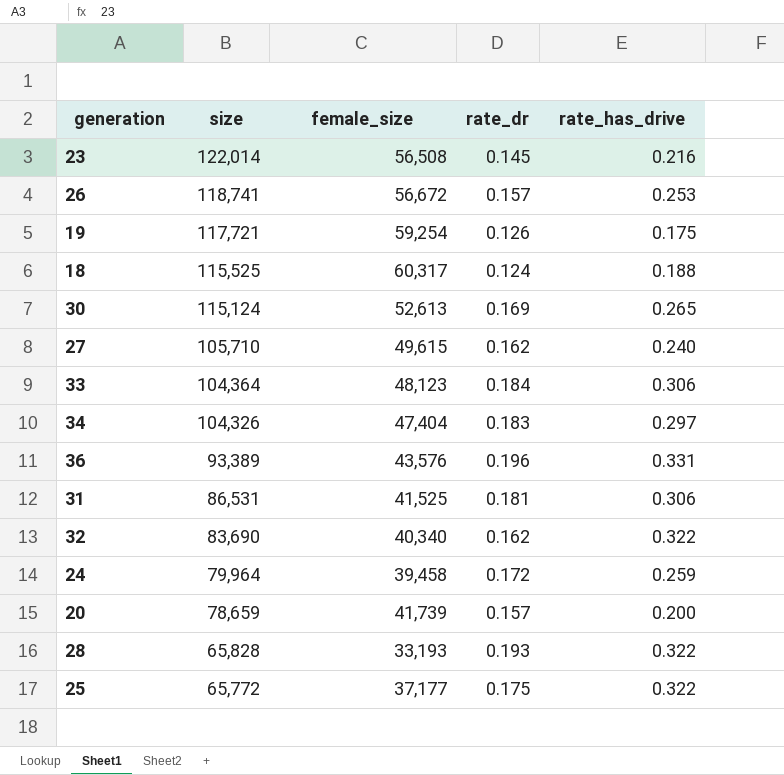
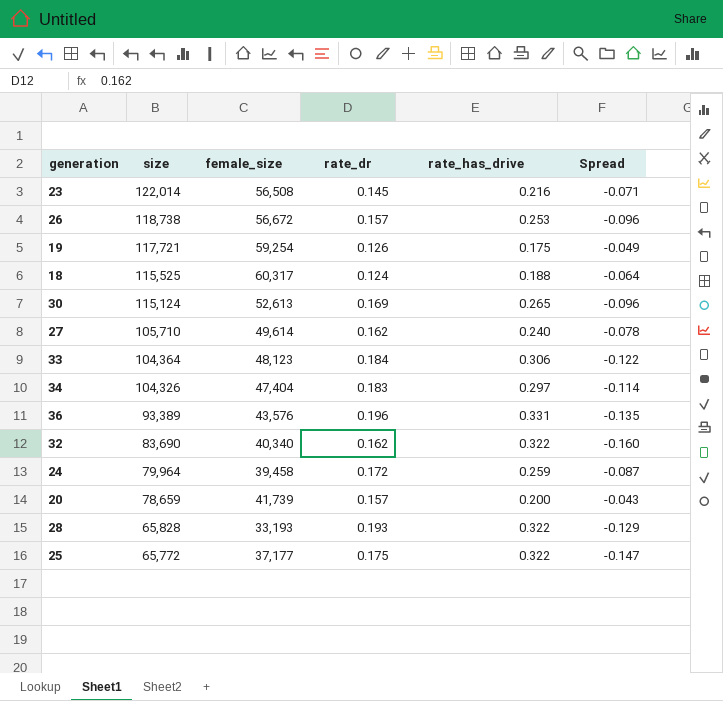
column Spread | formula: none -> [rate_dr] - [rate_has_drive]
row 31: 86,531 | 41,525 | 0.181 | 0.306 -> none
26 | size: 118,741 -> 118,738
27 | female_size: 49,615 -> 49,614

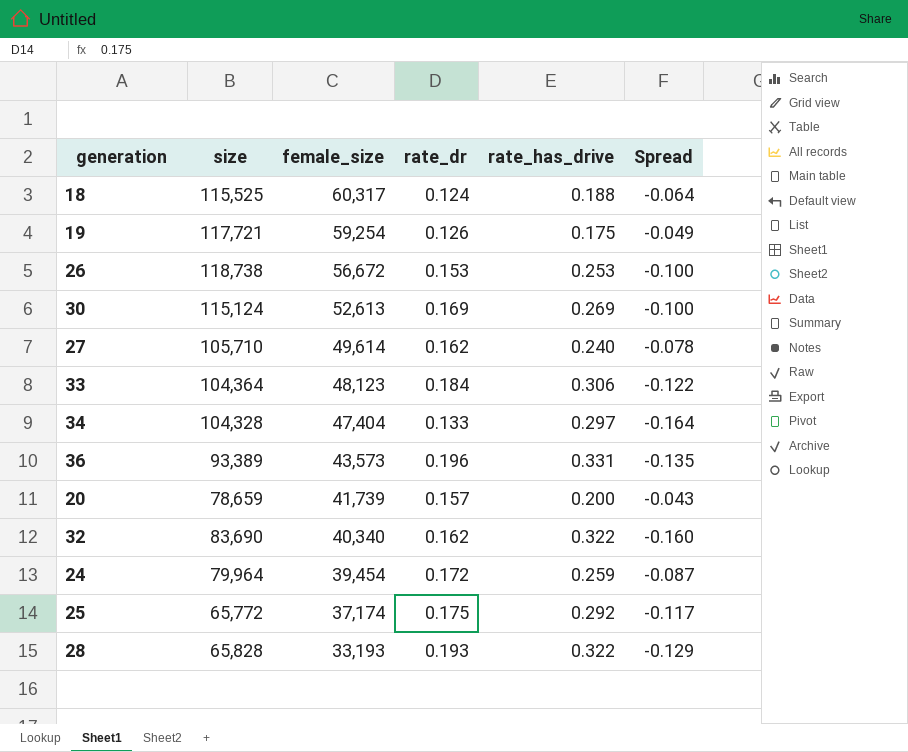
row order: size descending -> female_size descending
row 23: 122,014 | 56,508 | 0.145 | 0.216 | -0.071 -> none
26 | rate_dr: 0.157 -> 0.153
26 | Spread: -0.096 -> -0.100
30 | rate_has_drive: 0.265 -> 0.269
30 | Spread: -0.096 -> -0.100
34 | size: 104,326 -> 104,328
34 | rate_dr: 0.183 -> 0.133
34 | Spread: -0.114 -> -0.164
36 | female_size: 43,576 -> 43,573
24 | female_size: 39,458 -> 39,454
25 | female_size: 37,177 -> 37,174
25 | rate_has_drive: 0.322 -> 0.292
25 | Spread: -0.147 -> -0.117

